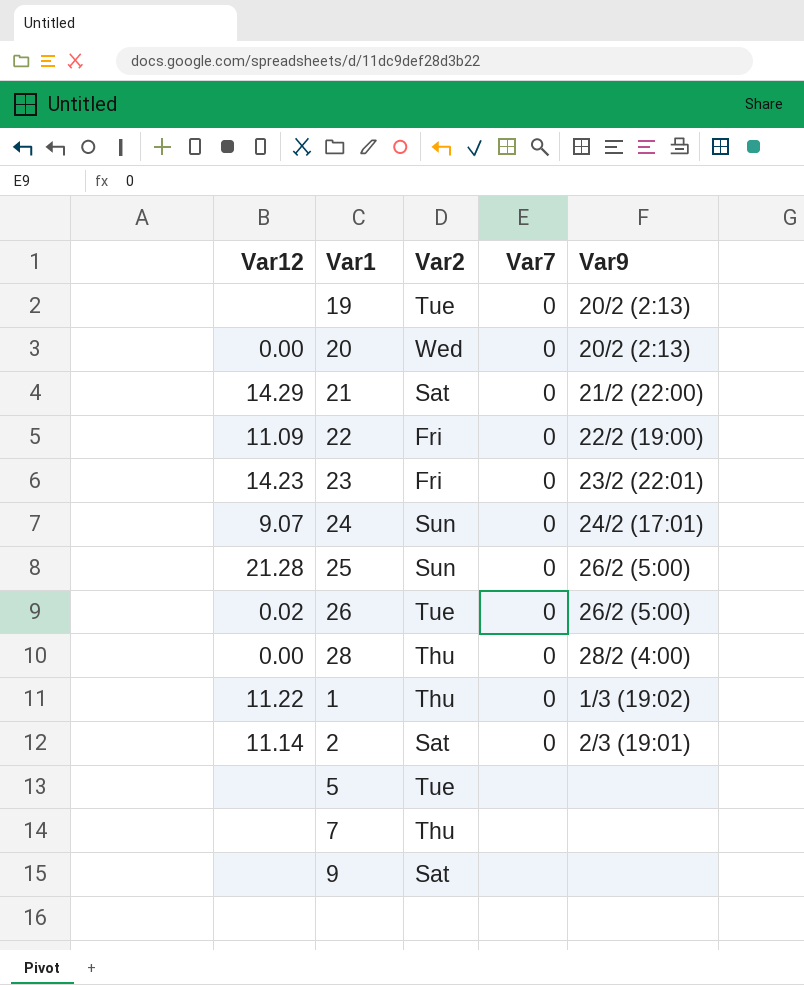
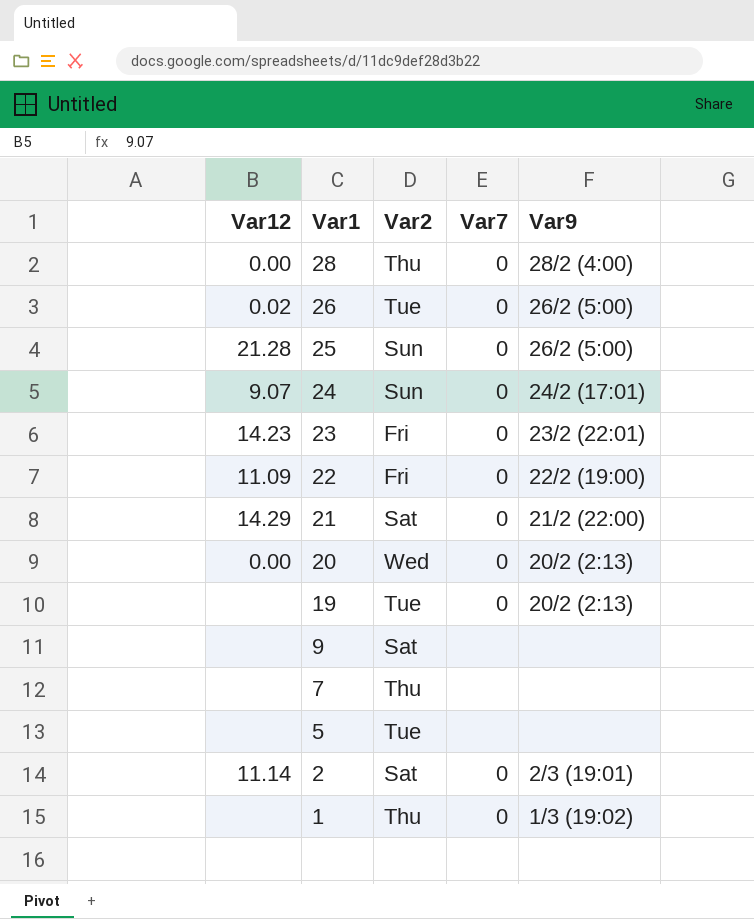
row order: none -> Var1 descending
1 | Var12: 11.22 -> none

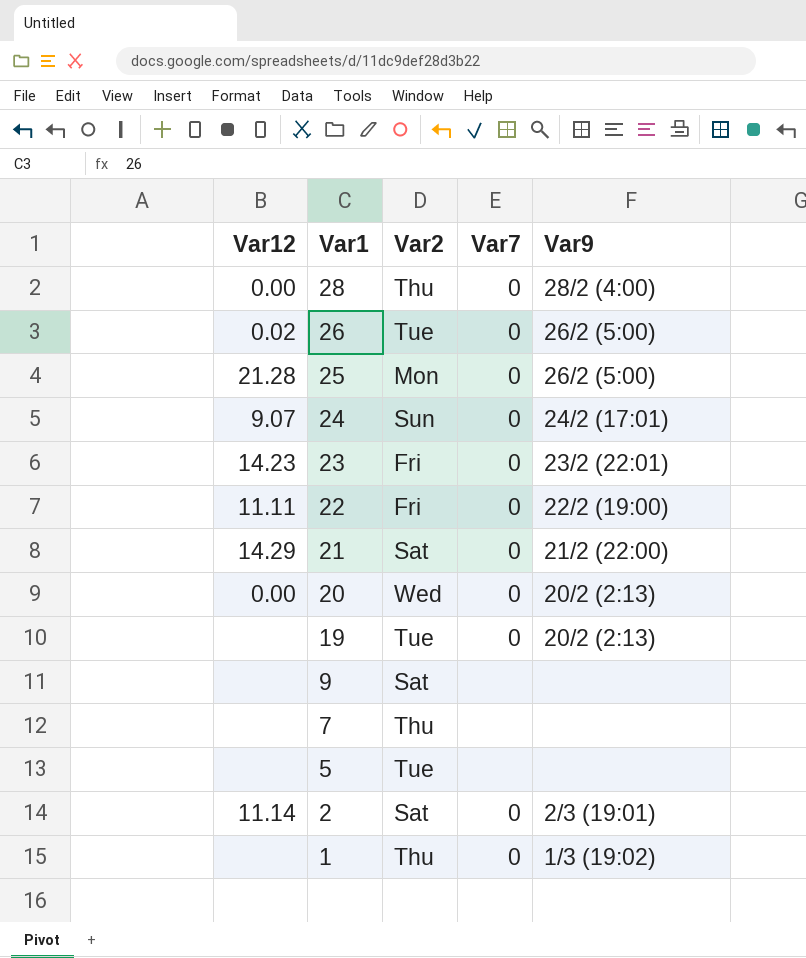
25 | Var2: Sun -> Mon
22 | Var12: 11.09 -> 11.11

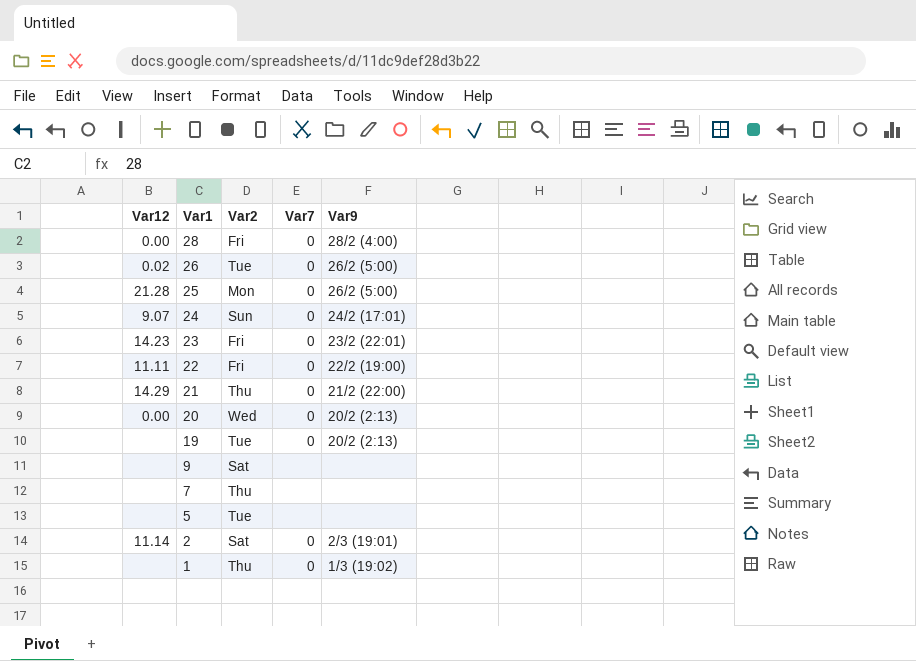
28 | Var2: Thu -> Fri
21 | Var2: Sat -> Thu

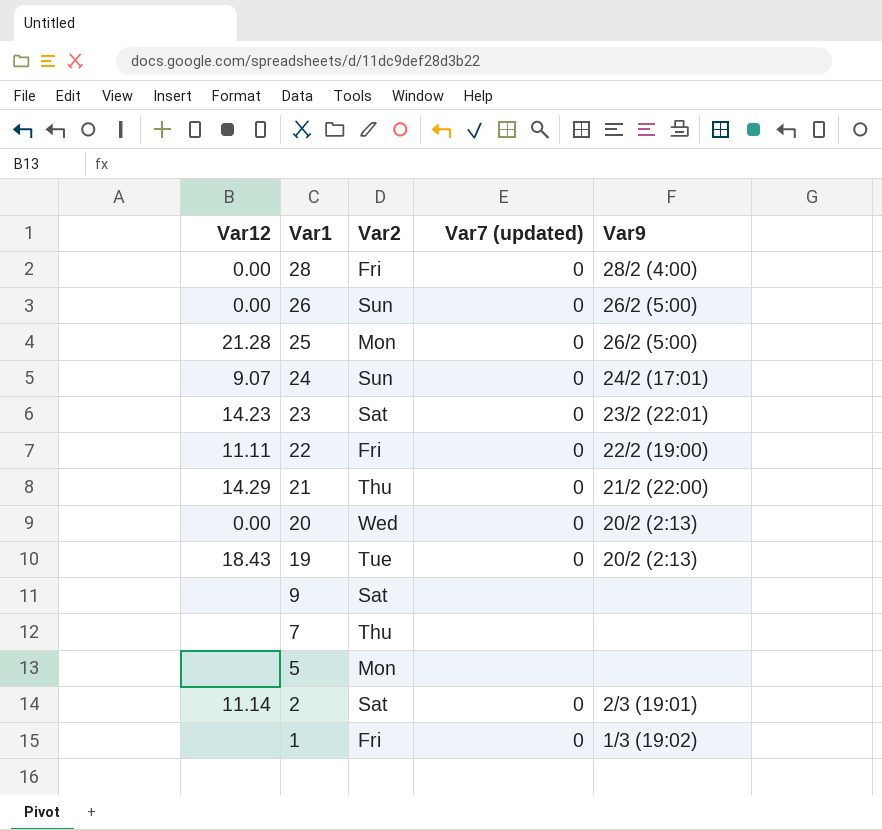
column name: Var7 -> Var7 (updated)
26 | Var12: 0.02 -> 0.00
26 | Var2: Tue -> Sun
23 | Var2: Fri -> Sat
19 | Var12: none -> 18.43
5 | Var2: Tue -> Mon
1 | Var2: Thu -> Fri

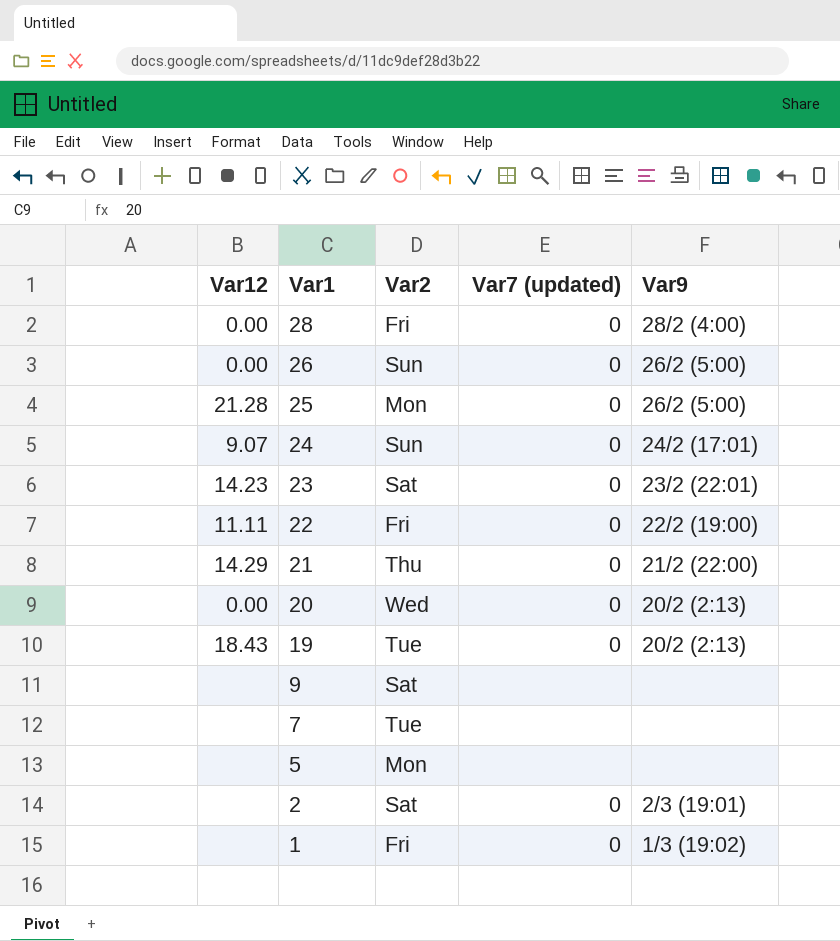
7 | Var2: Thu -> Tue
2 | Var12: 11.14 -> none

